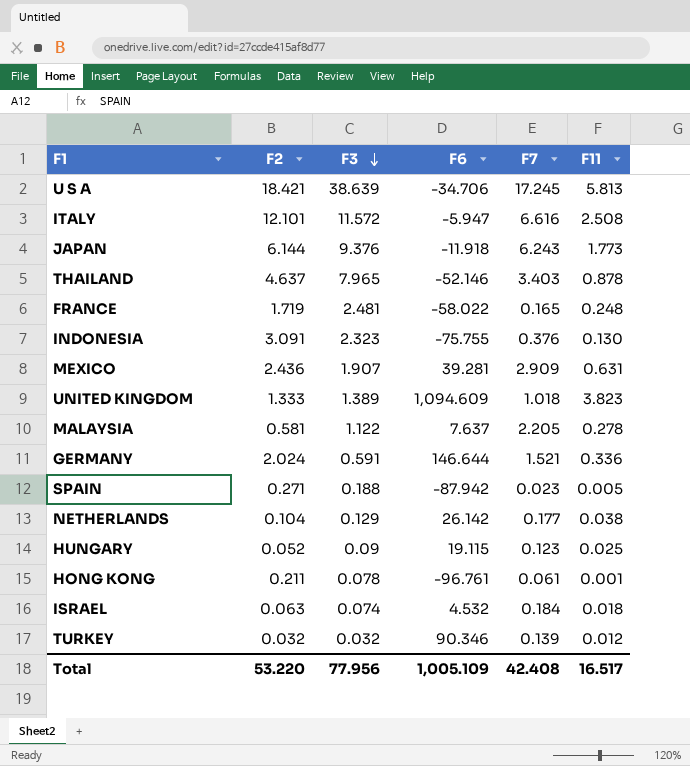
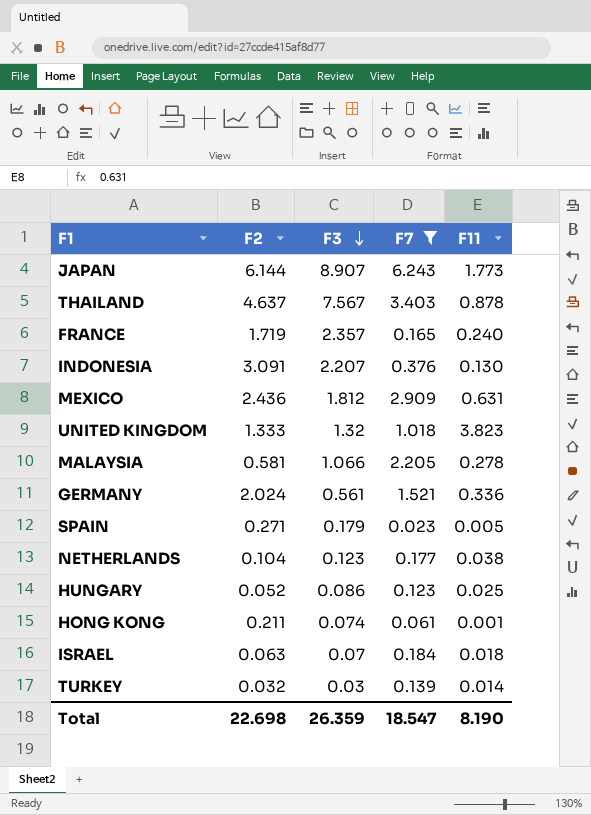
filter: none -> F7 <= 6.243
column F6 | position: 4 -> none
JAPAN | F3: 9.376 -> 8.907
THAILAND | F3: 7.965 -> 7.567
FRANCE | F3: 2.481 -> 2.357
FRANCE | F11: 0.248 -> 0.240
INDONESIA | F3: 2.323 -> 2.207
MEXICO | F3: 1.907 -> 1.812
UNITED KINGDOM | F3: 1.389 -> 1.32
MALAYSIA | F3: 1.122 -> 1.066
GERMANY | F3: 0.591 -> 0.561
SPAIN | F3: 0.188 -> 0.179
NETHERLANDS | F3: 0.129 -> 0.123
HUNGARY | F3: 0.09 -> 0.086
HONG KONG | F3: 0.078 -> 0.074
ISRAEL | F3: 0.074 -> 0.07
TURKEY | F3: 0.032 -> 0.03
TURKEY | F11: 0.012 -> 0.014
Total | F2: 53.220 -> 22.698
Total | F3: 77.956 -> 26.359
Total | F7: 42.408 -> 18.547
Total | F11: 16.517 -> 8.190

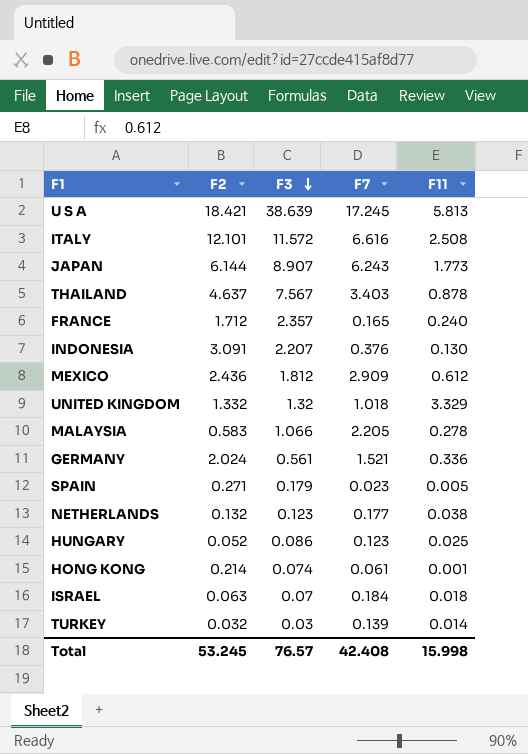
filter: F7 <= 6.243 -> none
FRANCE | F2: 1.719 -> 1.712
MEXICO | F11: 0.631 -> 0.612
UNITED KINGDOM | F2: 1.333 -> 1.332
UNITED KINGDOM | F11: 3.823 -> 3.329
MALAYSIA | F2: 0.581 -> 0.583
NETHERLANDS | F2: 0.104 -> 0.132
HONG KONG | F2: 0.211 -> 0.214
Total | F2: 22.698 -> 53.245
Total | F3: 26.359 -> 76.57
Total | F7: 18.547 -> 42.408
Total | F11: 8.190 -> 15.998

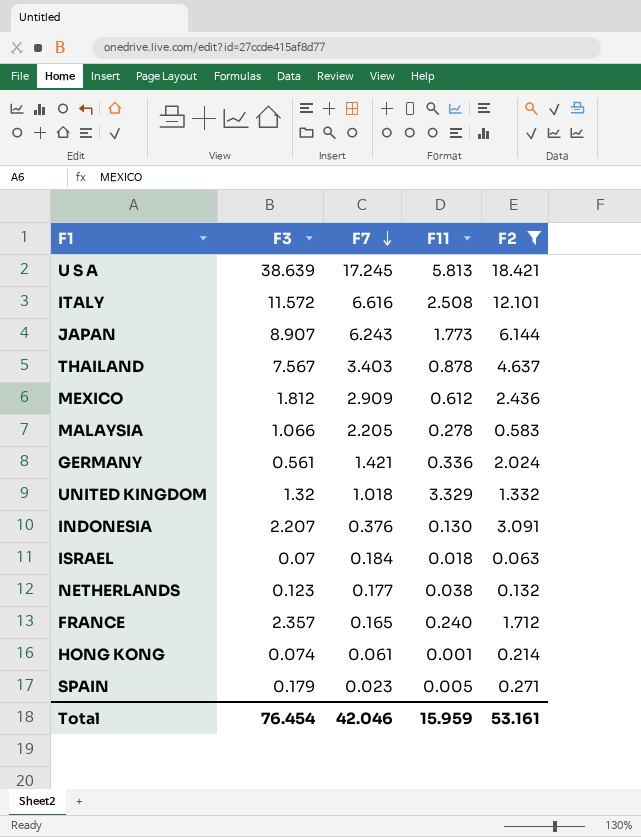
filter: none -> F2 >= 0.063
row order: F3 descending -> F7 descending
column F2 | position: 2 -> 5
GERMANY | F7: 1.521 -> 1.421
Total | F3: 76.57 -> 76.454
Total | F7: 42.408 -> 42.046
Total | F11: 15.998 -> 15.959
Total | F2: 53.245 -> 53.161

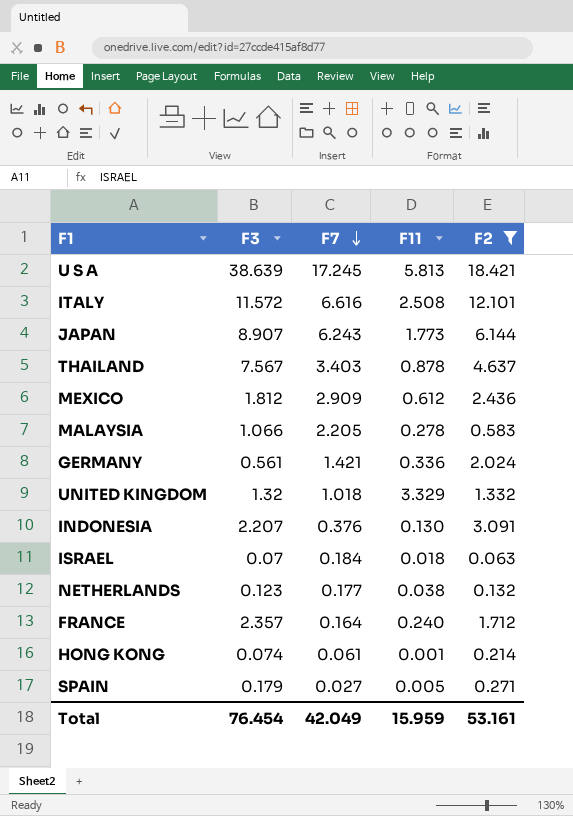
FRANCE | F7: 0.165 -> 0.164
SPAIN | F7: 0.023 -> 0.027
Total | F7: 42.046 -> 42.049

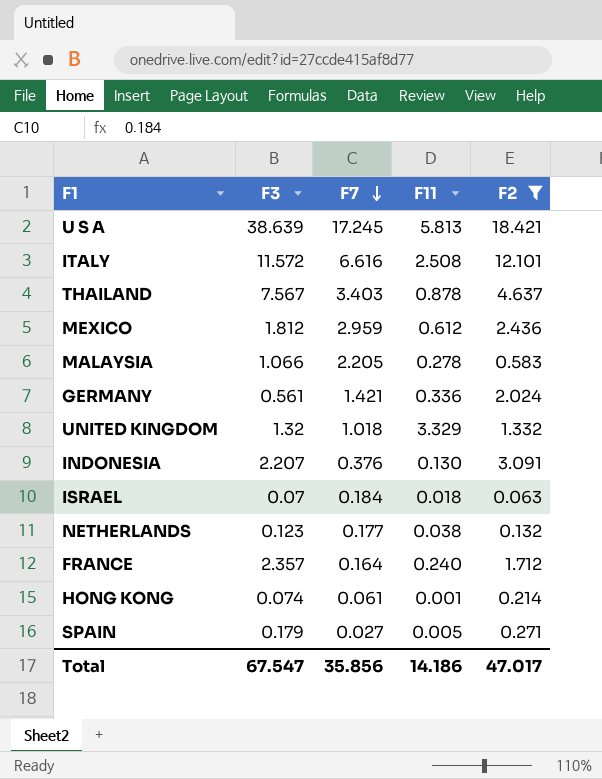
row JAPAN: 8.907 | 6.243 | 1.773 | 6.144 -> none
MEXICO | F7: 2.909 -> 2.959
Total | F3: 76.454 -> 67.547
Total | F7: 42.049 -> 35.856
Total | F11: 15.959 -> 14.186
Total | F2: 53.161 -> 47.017

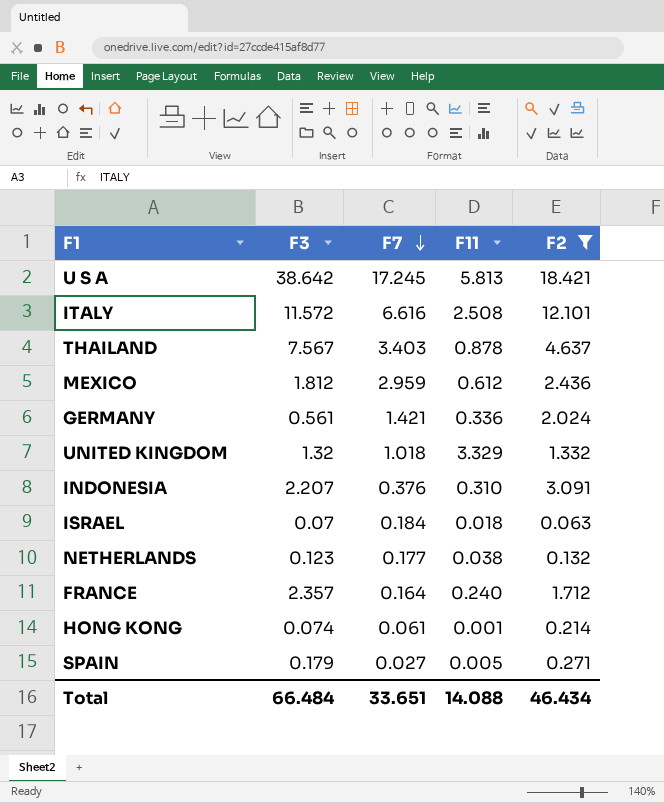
row MALAYSIA: 1.066 | 2.205 | 0.278 | 0.583 -> none
U S A | F3: 38.639 -> 38.642
INDONESIA | F11: 0.130 -> 0.310
Total | F3: 67.547 -> 66.484
Total | F7: 35.856 -> 33.651
Total | F11: 14.186 -> 14.088
Total | F2: 47.017 -> 46.434

